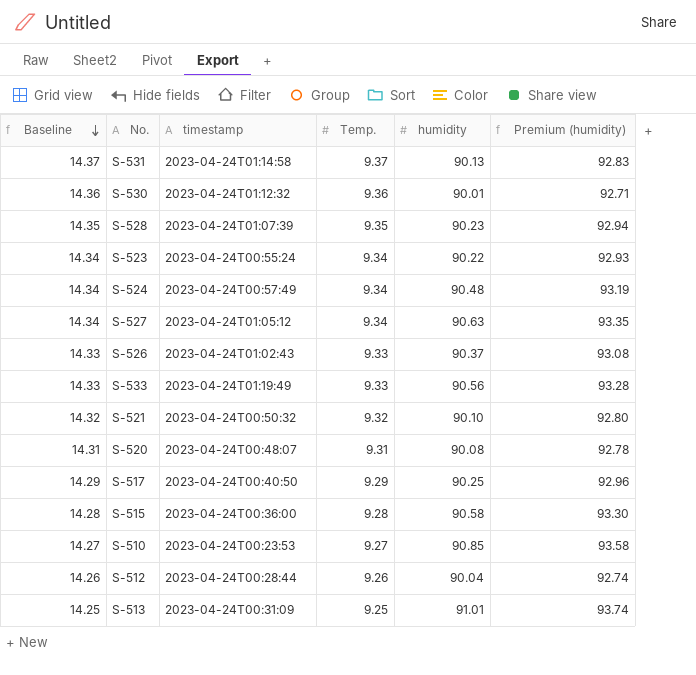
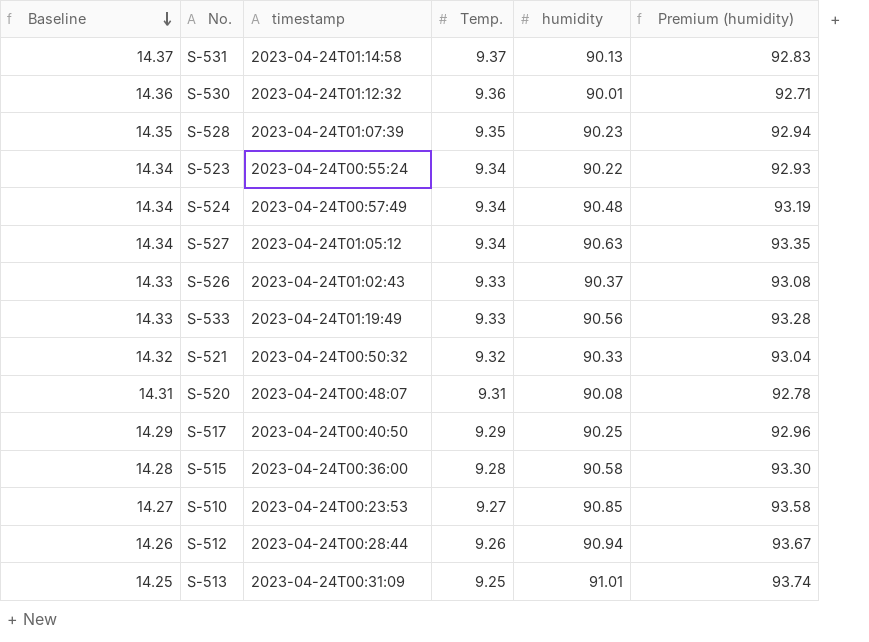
S-521 | humidity: 90.10 -> 90.33
S-521 | Premium (humidity): 92.80 -> 93.04
S-512 | humidity: 90.04 -> 90.94
S-512 | Premium (humidity): 92.74 -> 93.67

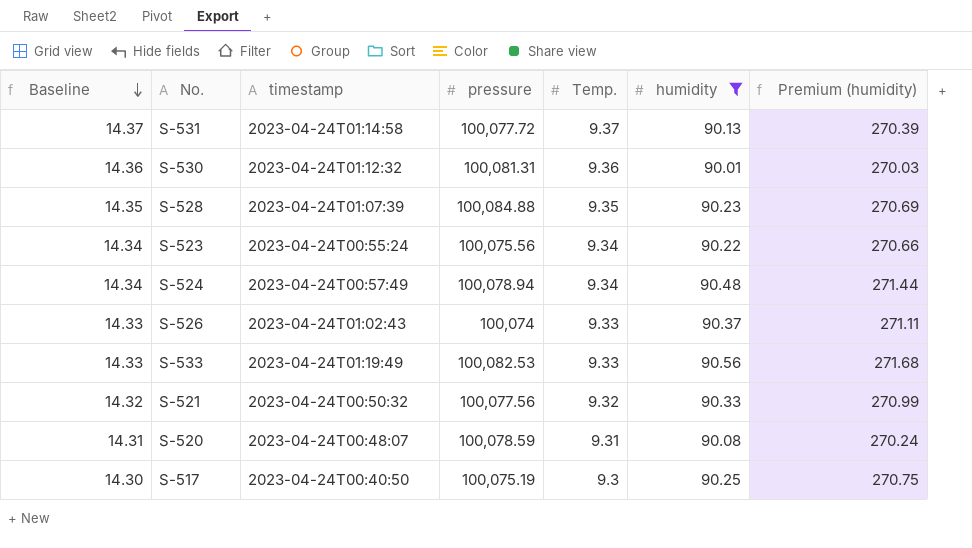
filter: none -> humidity <= 90.56
column pressure | position: none -> 4
column Premium (humidity) | formula: [humidity] * 1.03 -> [humidity] * 3
S-517 | Baseline: 14.29 -> 14.30
S-517 | Temp.: 9.29 -> 9.3

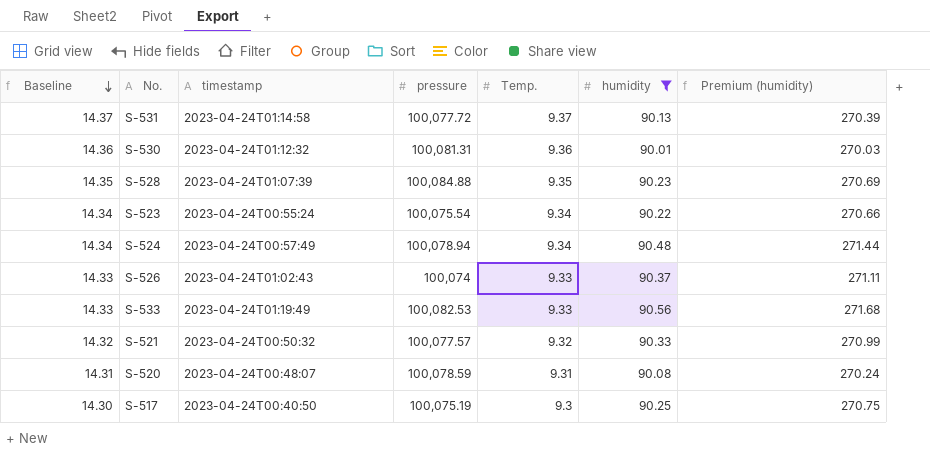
S-523 | pressure: 100,075.56 -> 100,075.54
S-521 | pressure: 100,077.56 -> 100,077.57

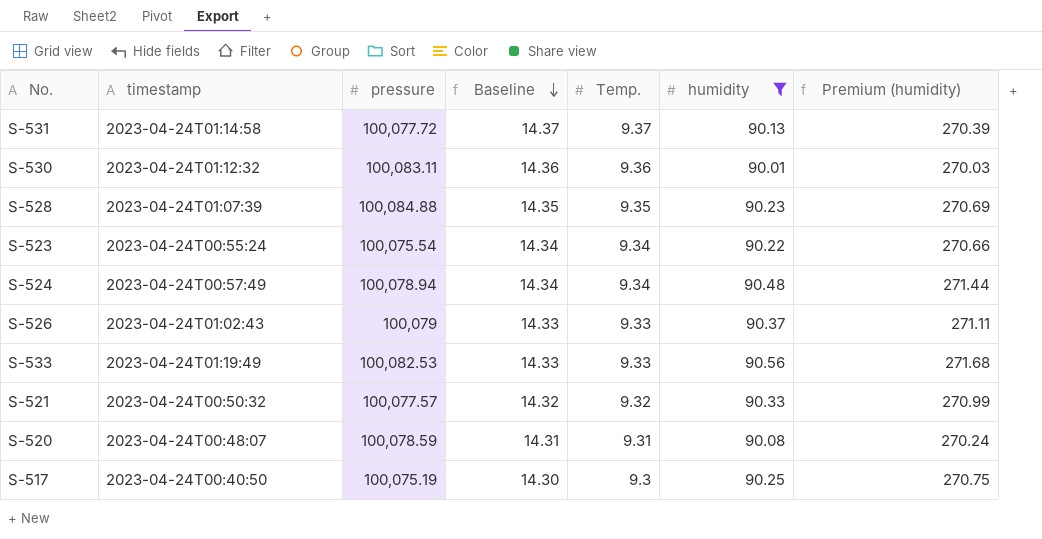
column Baseline | position: 1 -> 4
S-530 | pressure: 100,081.31 -> 100,083.11
S-526 | pressure: 100,074 -> 100,079

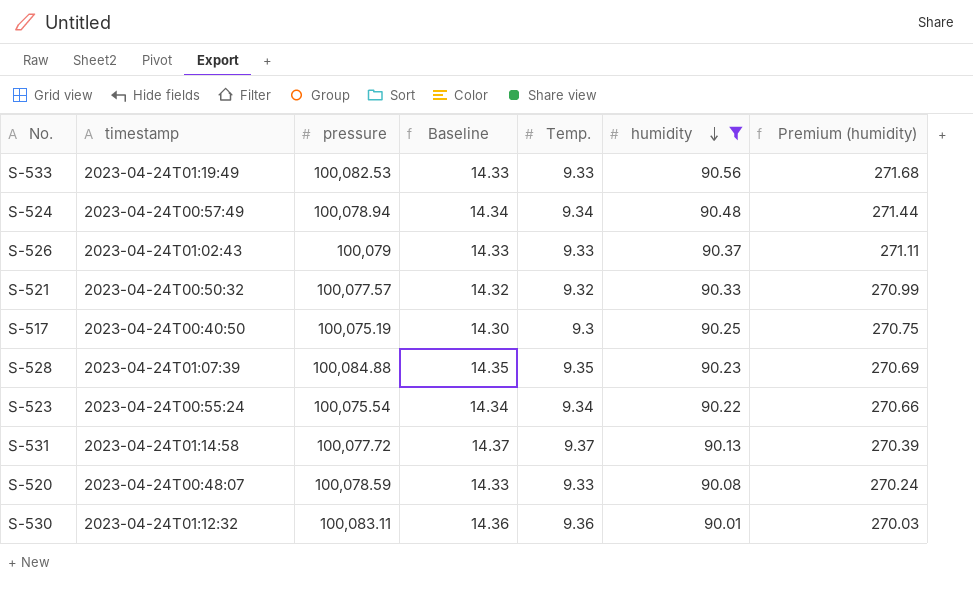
row order: Baseline descending -> humidity descending
S-520 | Baseline: 14.31 -> 14.33
S-520 | Temp.: 9.31 -> 9.33

